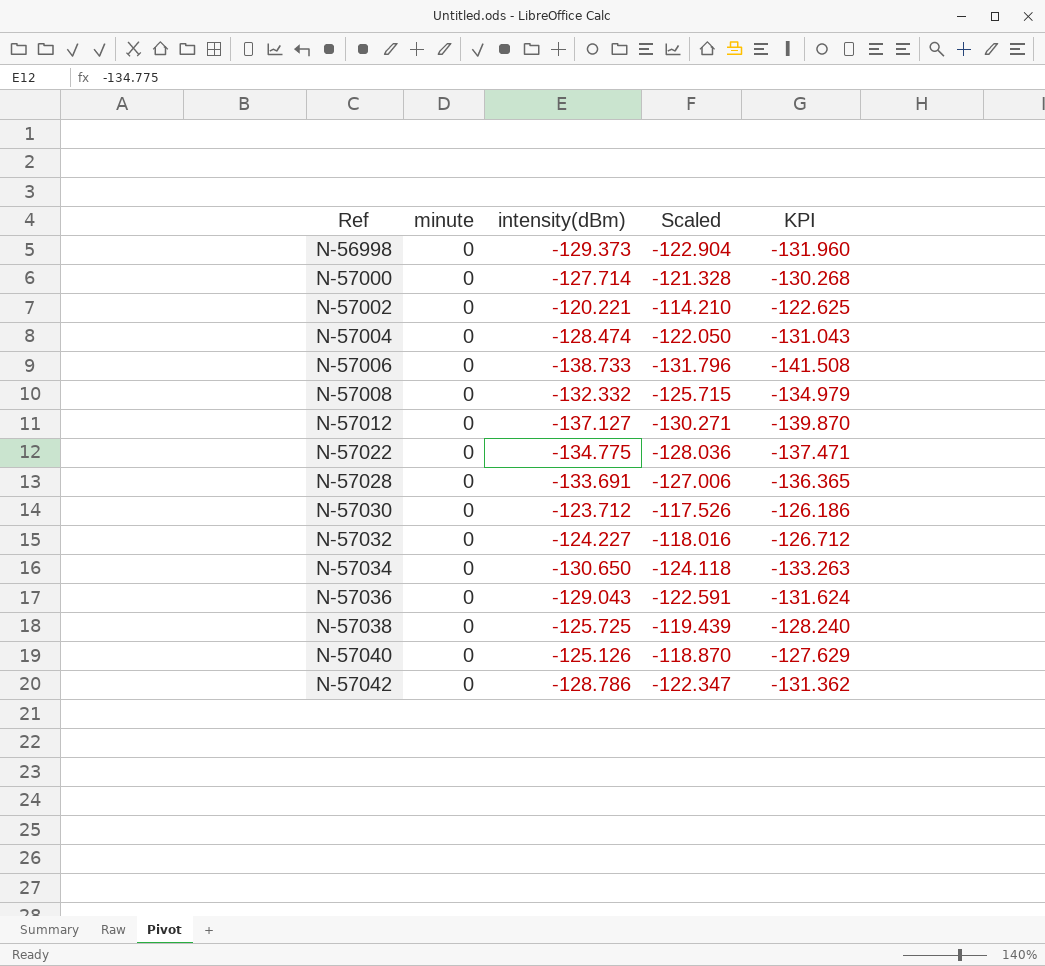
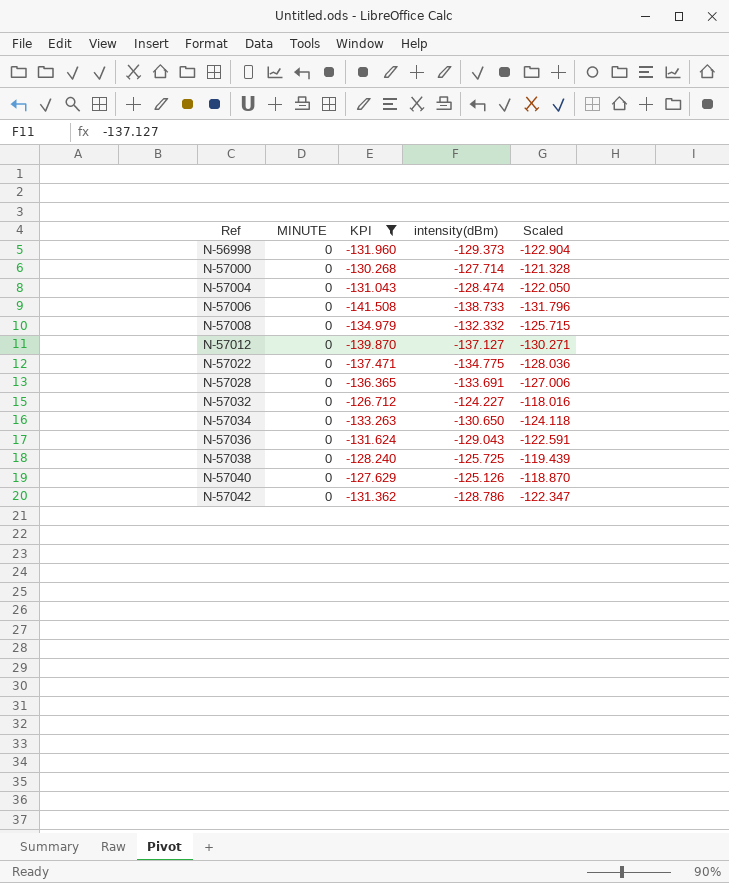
filter: none -> KPI <= -126.712
column name: minute -> MINUTE
column KPI | position: 5 -> 3

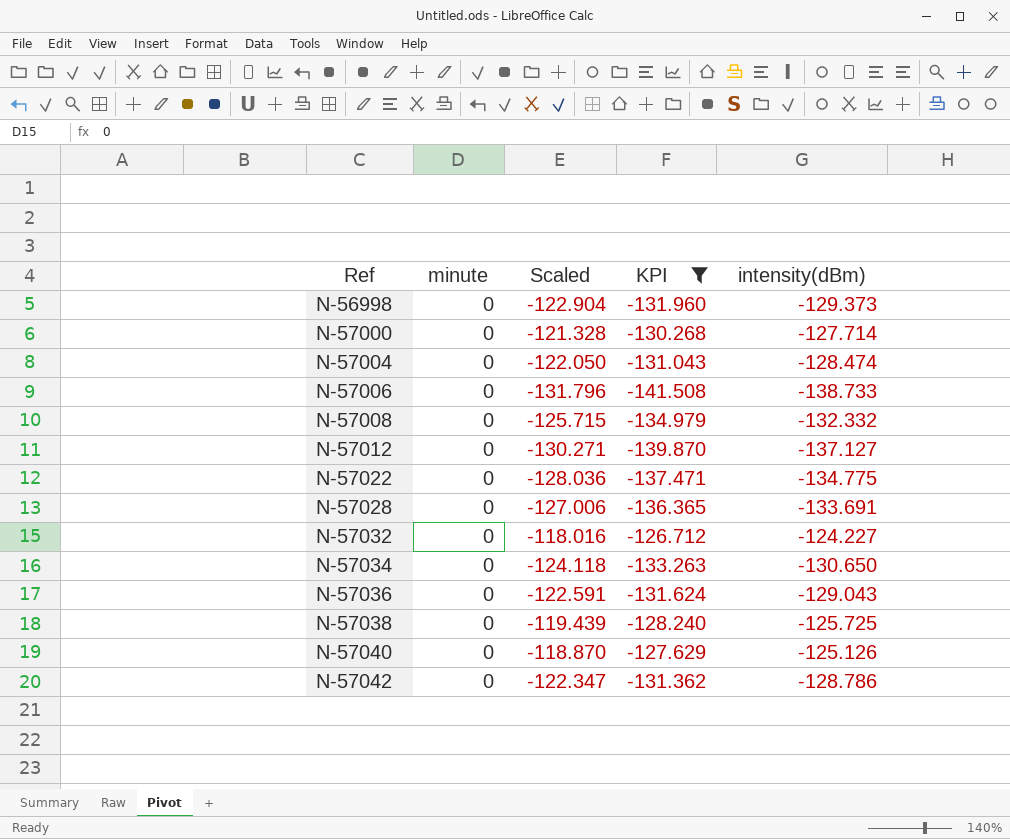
column name: MINUTE -> minute
column Scaled | position: 5 -> 3

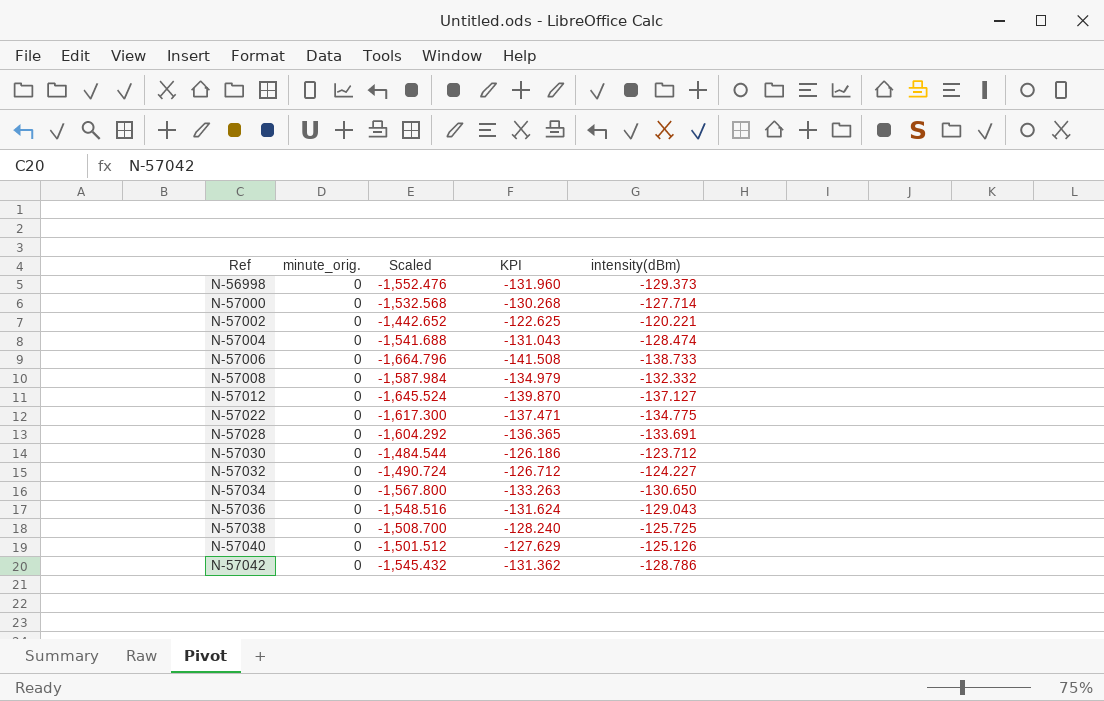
filter: KPI <= -126.712 -> none
column name: minute -> minute_orig.
column Scaled | formula: [intensity(dBm)] * 0.95 -> [intensity(dBm)] * 12

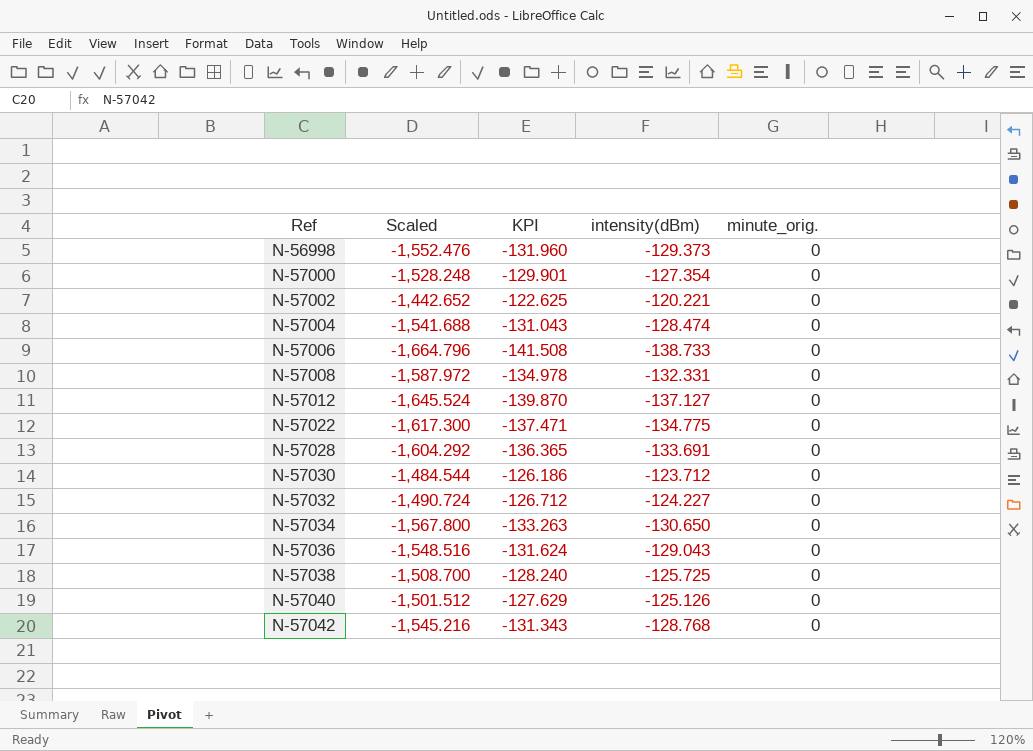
column minute_orig. | position: 2 -> 5
N-57000 | Scaled: -1,532.568 -> -1,528.248
N-57000 | KPI: -130.268 -> -129.901
N-57000 | intensity(dBm): -127.714 -> -127.354
N-57008 | Scaled: -1,587.984 -> -1,587.972
N-57008 | KPI: -134.979 -> -134.978
N-57008 | intensity(dBm): -132.332 -> -132.331
N-57042 | Scaled: -1,545.432 -> -1,545.216
N-57042 | KPI: -131.362 -> -131.343
N-57042 | intensity(dBm): -128.786 -> -128.768

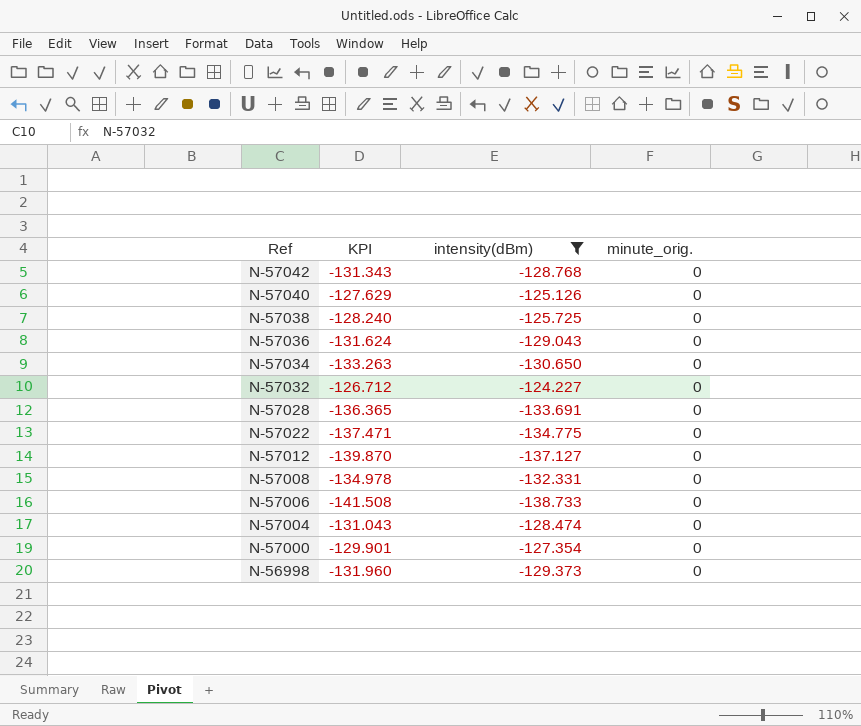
filter: none -> intensity(dBm) <= -124.227
row order: Ref ascending -> Ref descending
column Scaled | formula: [intensity(dBm)] * 12 -> none

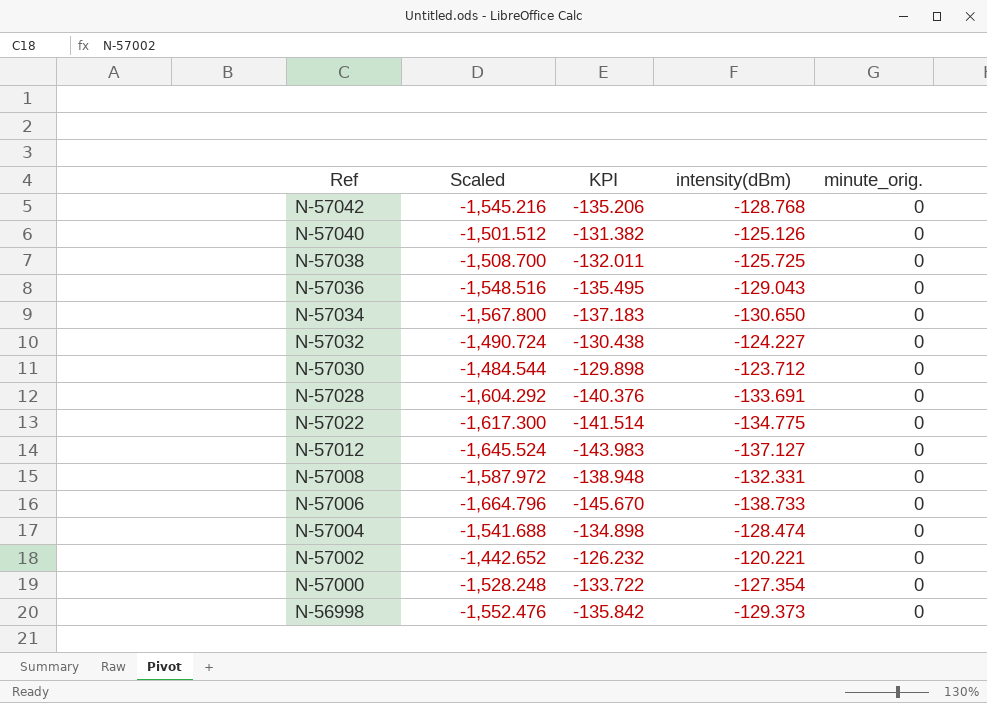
filter: intensity(dBm) <= -124.227 -> none
column Scaled | formula: none -> [intensity(dBm)] * 12
column KPI | formula: [intensity(dBm)] * 1.02 -> [intensity(dBm)] * 1.05

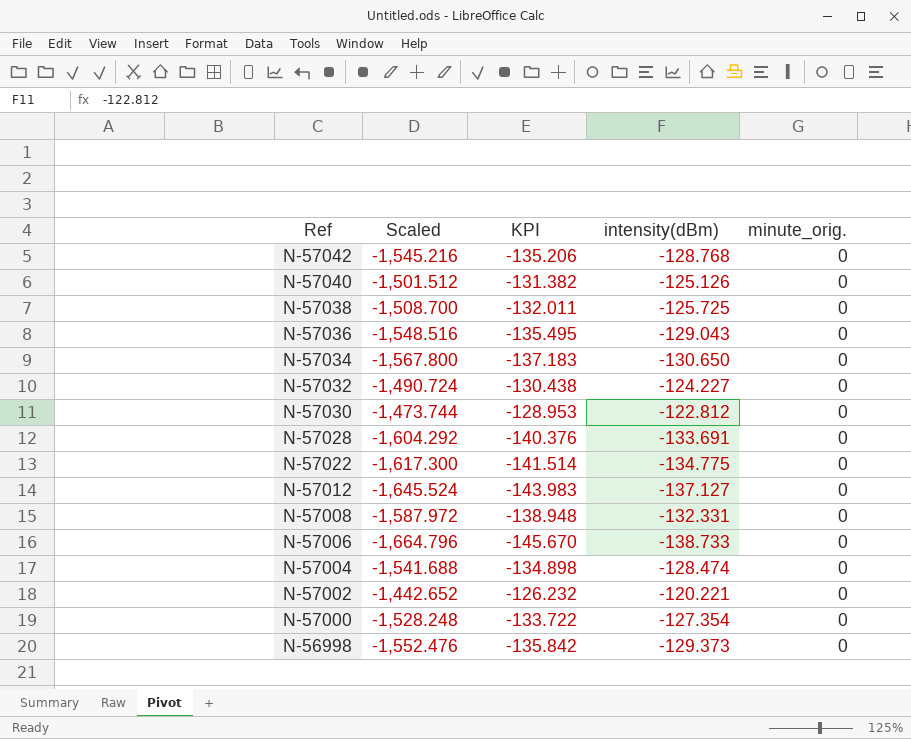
N-57030 | Scaled: -1,484.544 -> -1,473.744
N-57030 | KPI: -129.898 -> -128.953
N-57030 | intensity(dBm): -123.712 -> -122.812

